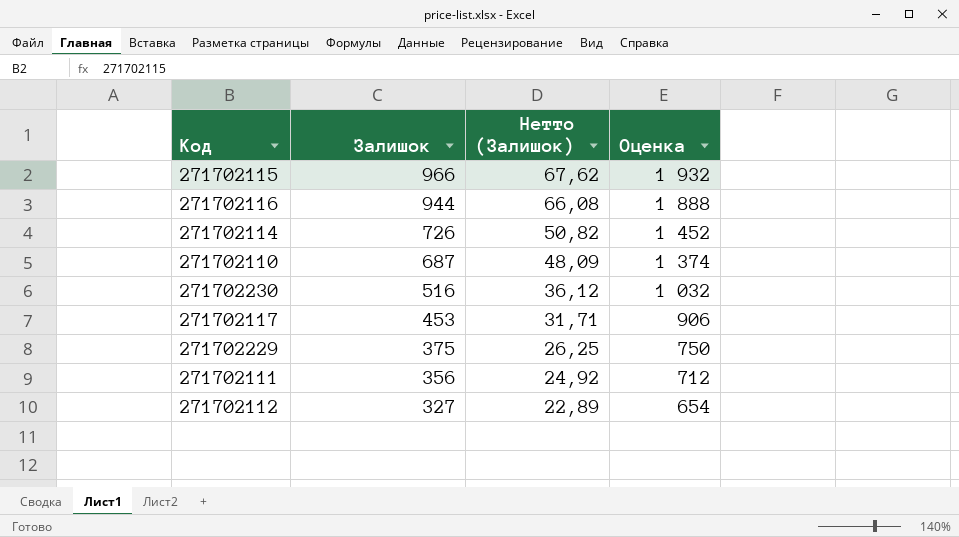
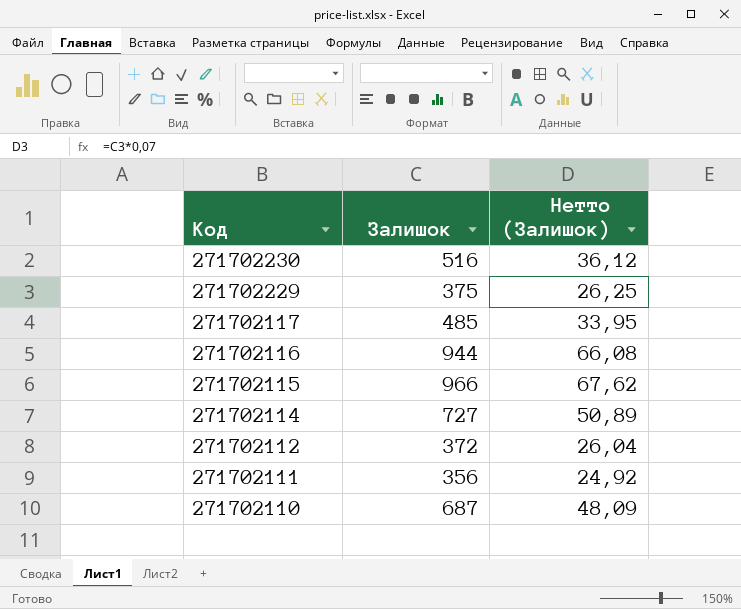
row order: Залишок descending -> Код descending
column Оценка | formula: [Залишок] * 2 -> none
271702117 | Залишок: 453 -> 485
271702117 | Нетто (Залишок): 31,71 -> 33,95
271702114 | Залишок: 726 -> 727
271702114 | Нетто (Залишок): 50,82 -> 50,89
271702112 | Залишок: 327 -> 372
271702112 | Нетто (Залишок): 22,89 -> 26,04

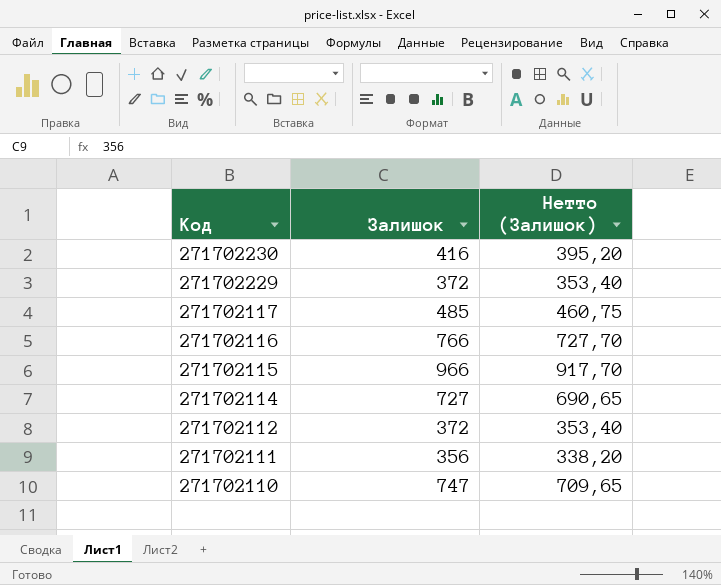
column Нетто (Залишок) | formula: [Залишок] * 0,07 -> [Залишок] * 0,95
271702230 | Залишок: 516 -> 416
271702229 | Залишок: 375 -> 372
271702116 | Залишок: 944 -> 766
271702110 | Залишок: 687 -> 747

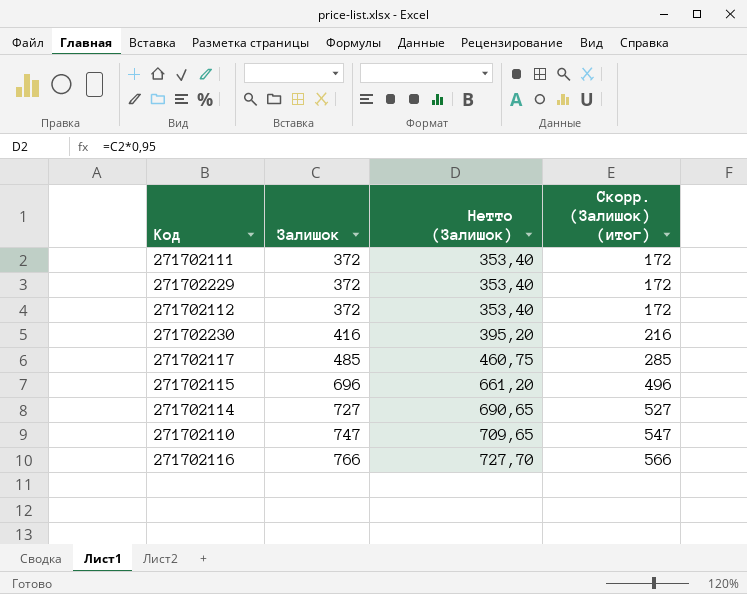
row order: Код descending -> Залишок ascending
column Скорр. (Залишок) (итог) | formula: none -> [Залишок] - 200
271702111 | Залишок: 356 -> 372
271702111 | Нетто (Залишок): 338,20 -> 353,40
271702115 | Залишок: 966 -> 696
271702115 | Нетто (Залишок): 917,70 -> 661,20

